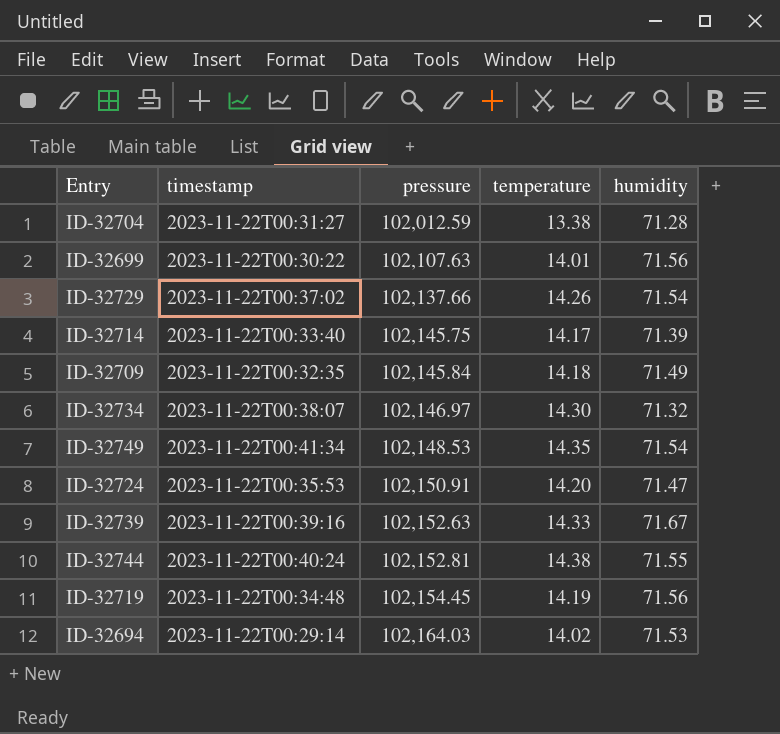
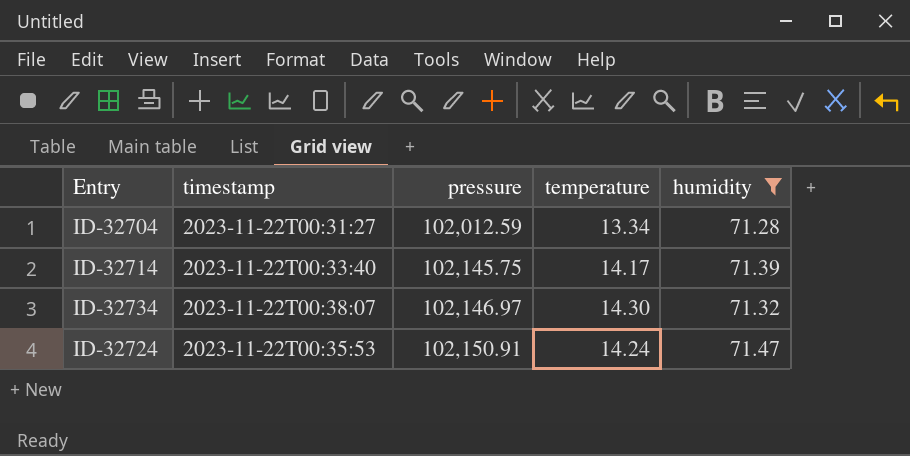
filter: none -> humidity <= 71.47
ID-32704 | temperature: 13.38 -> 13.34
ID-32724 | temperature: 14.20 -> 14.24

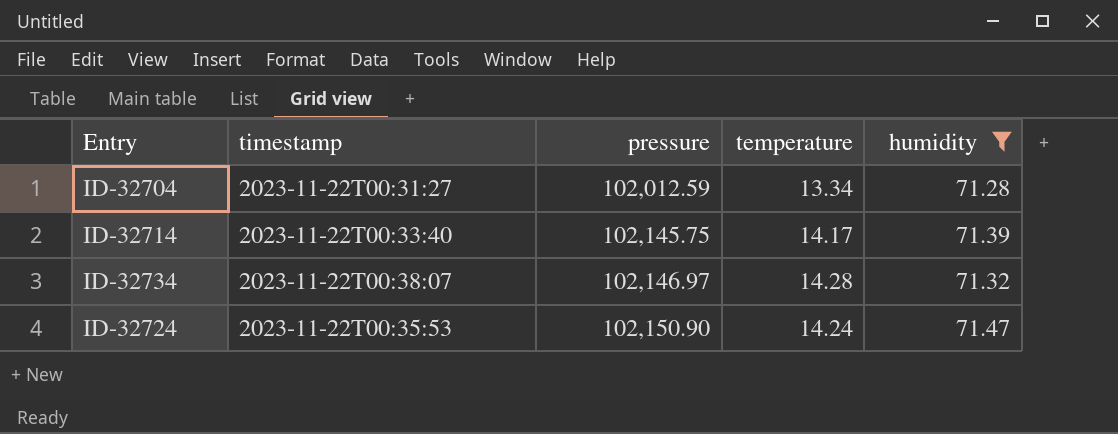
ID-32734 | temperature: 14.30 -> 14.28
ID-32724 | pressure: 102,150.91 -> 102,150.90

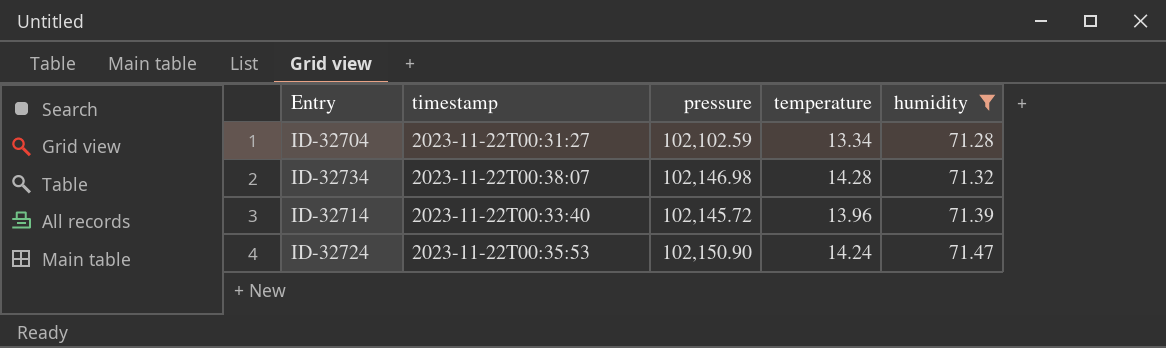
row order: pressure ascending -> humidity ascending
ID-32704 | pressure: 102,012.59 -> 102,102.59
ID-32734 | pressure: 102,146.97 -> 102,146.98
ID-32714 | pressure: 102,145.75 -> 102,145.72
ID-32714 | temperature: 14.17 -> 13.96

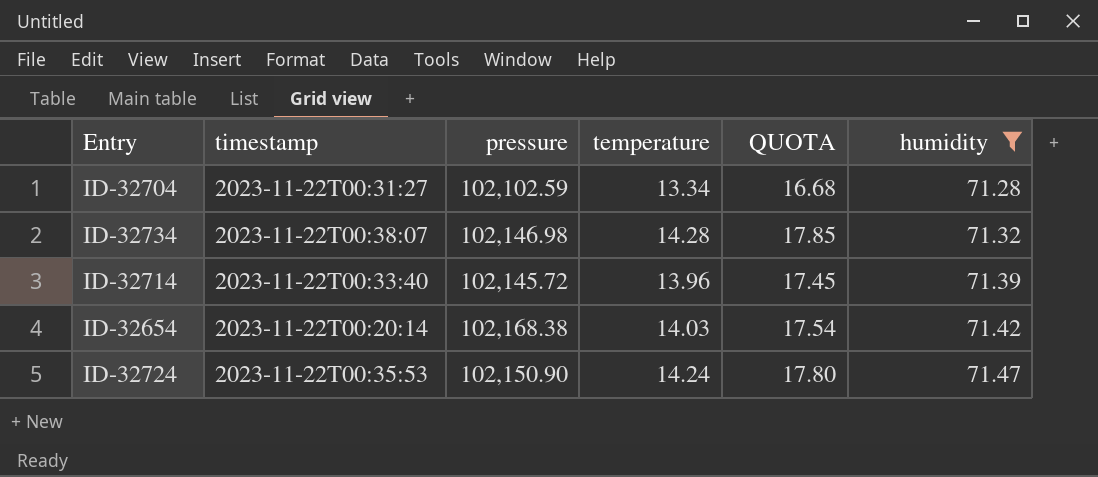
column QUOTA | formula: none -> [temperature] * 1.25
row ID-32654: none -> 2023-11-22T00:20:14 | 102,168.38 | 14.03 | 17.54 | 71.42

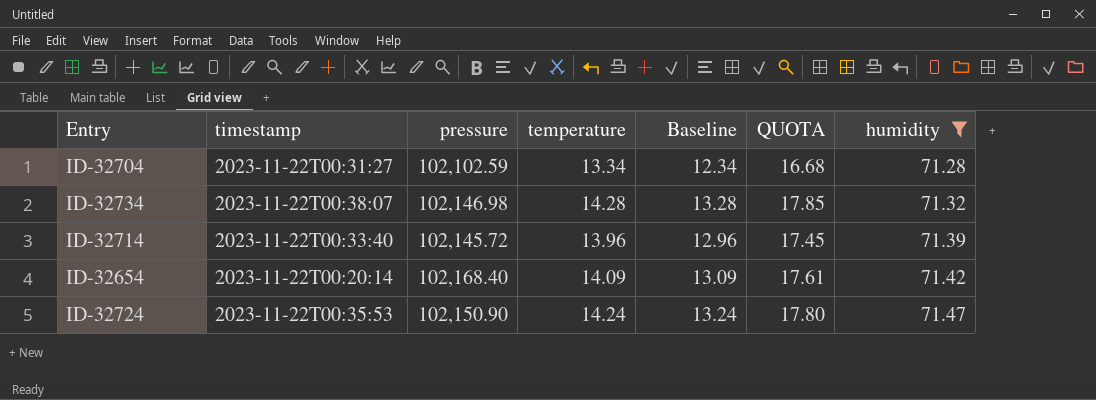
column Baseline | formula: none -> [temperature] - 1
ID-32654 | pressure: 102,168.38 -> 102,168.40
ID-32654 | temperature: 14.03 -> 14.09
ID-32654 | QUOTA: 17.54 -> 17.61

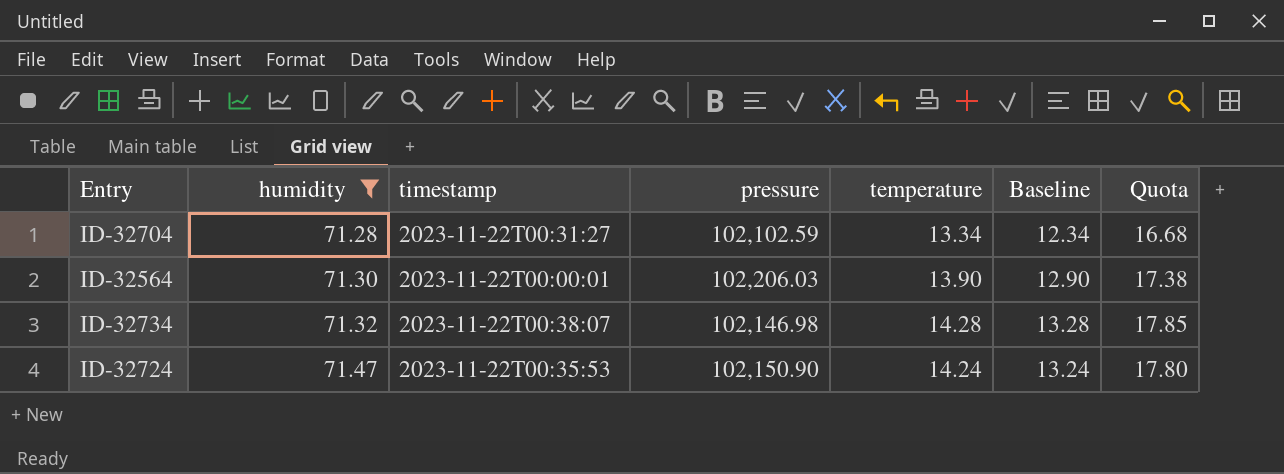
column humidity | position: 7 -> 2
column name: QUOTA -> Quota
row ID-32714: 2023-11-22T00:33:40 | 102,145.72 | 13.96 | 12.96 | 17.45 | 71.39 -> none
row ID-32654: 2023-11-22T00:20:14 | 102,168.40 | 14.09 | 13.09 | 17.61 | 71.42 -> none
row ID-32564: none -> 71.30 | 2023-11-22T00:00:01 | 102,206.03 | 13.90 | 12.90 | 17.38

